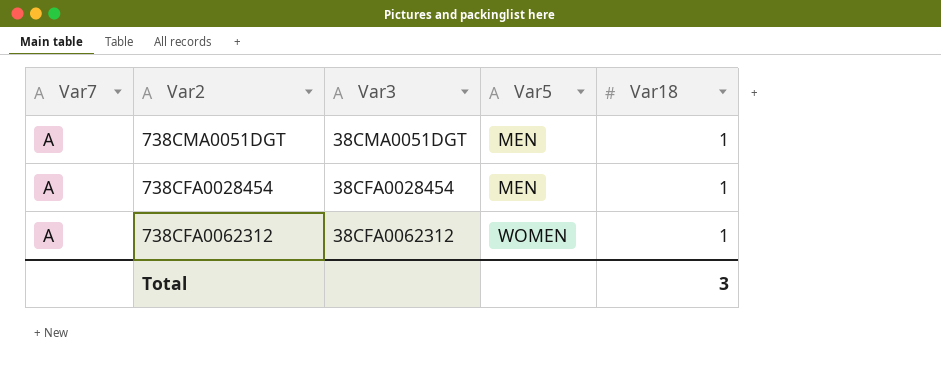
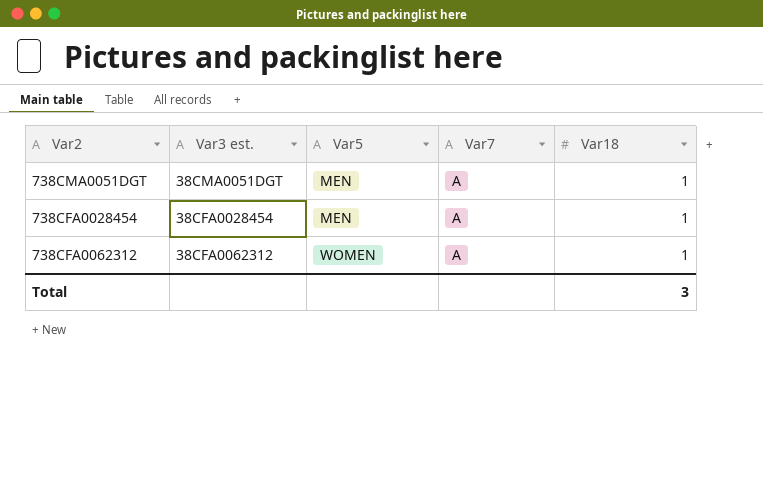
column name: Var3 -> Var3 est.
column Var7 | position: 1 -> 4

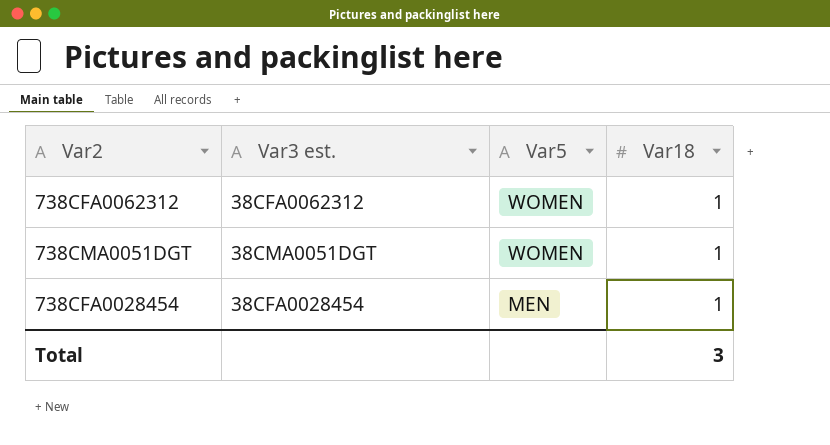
row order: Var5 ascending -> Var5 descending
column Var7 | position: 4 -> none
738CMA0051DGT | Var5: MEN -> WOMEN

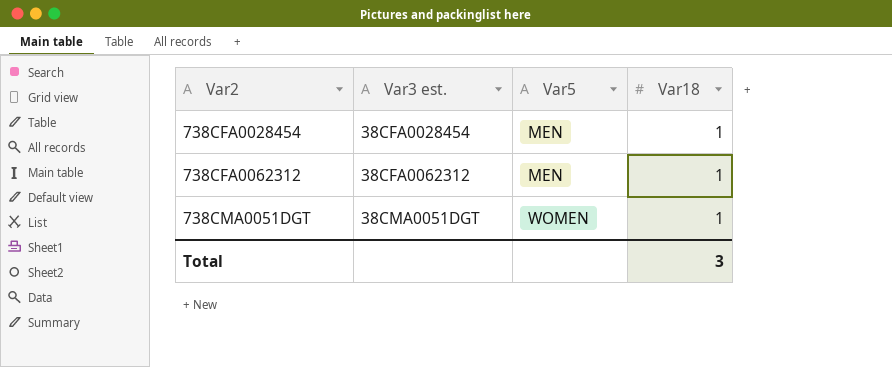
row order: Var5 descending -> Var2 ascending
738CFA0062312 | Var5: WOMEN -> MEN

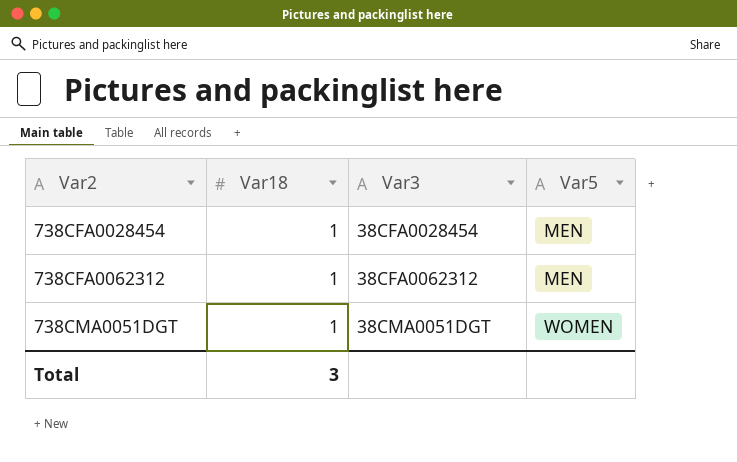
column Var18 | position: 4 -> 2
column name: Var3 est. -> Var3

